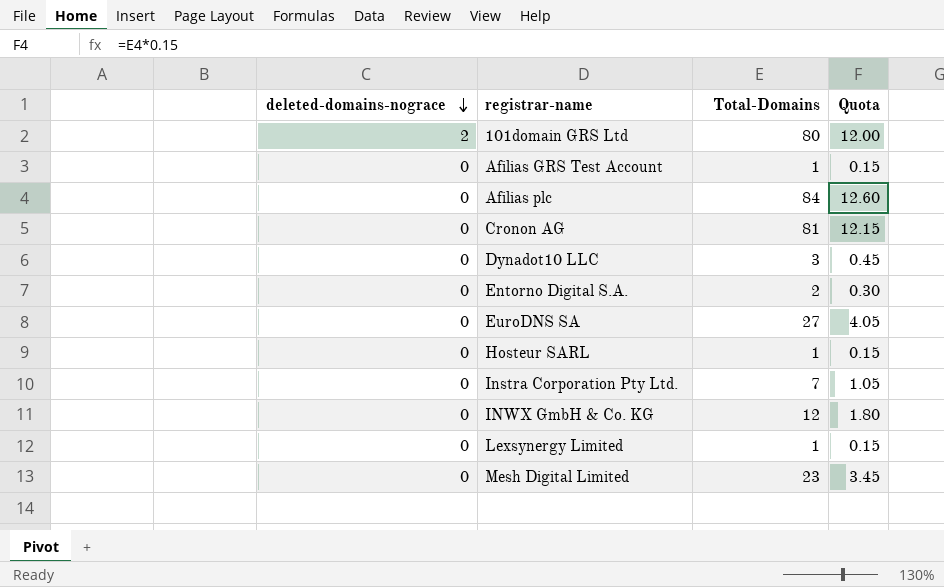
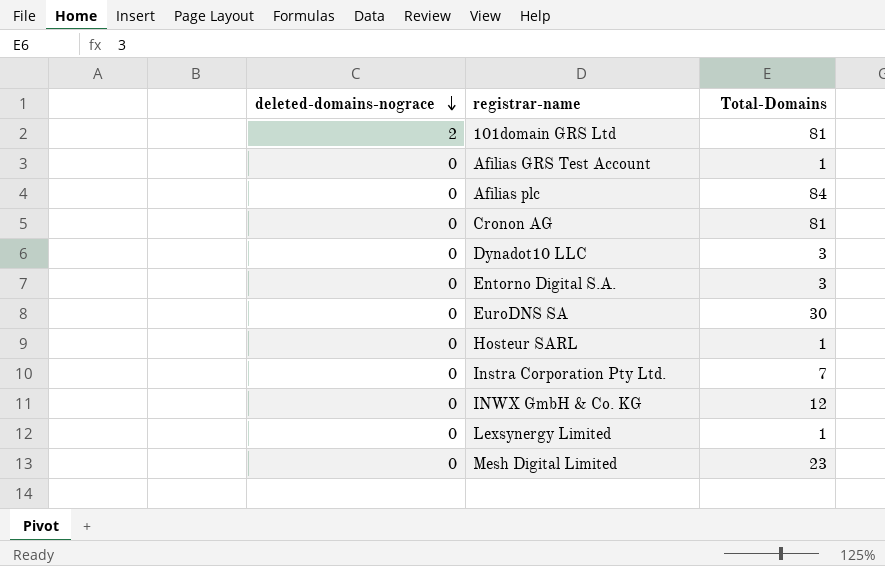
column Quota | formula: [Total-Domains] * 0.15 -> none
101domain GRS Ltd | Total-Domains: 80 -> 81
Entorno Digital S.A. | Total-Domains: 2 -> 3
EuroDNS SA | Total-Domains: 27 -> 30

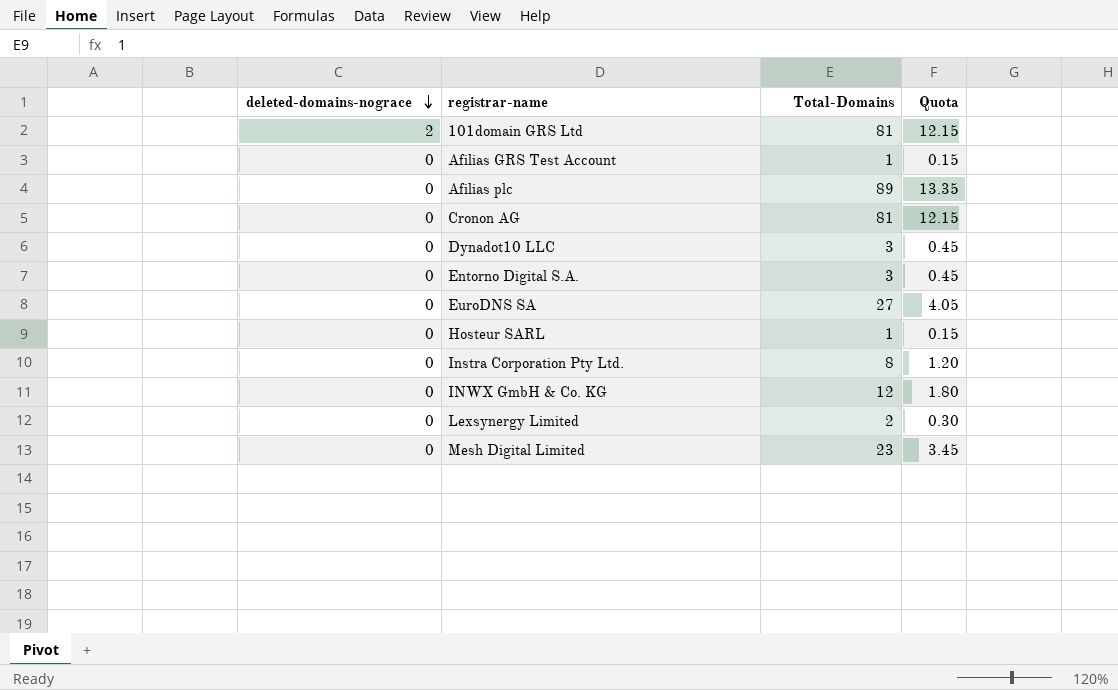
column Quota | formula: none -> [Total-Domains] * 0.15
Afilias plc | Total-Domains: 84 -> 89
EuroDNS SA | Total-Domains: 30 -> 27
Instra Corporation Pty Ltd. | Total-Domains: 7 -> 8
Lexsynergy Limited | Total-Domains: 1 -> 2

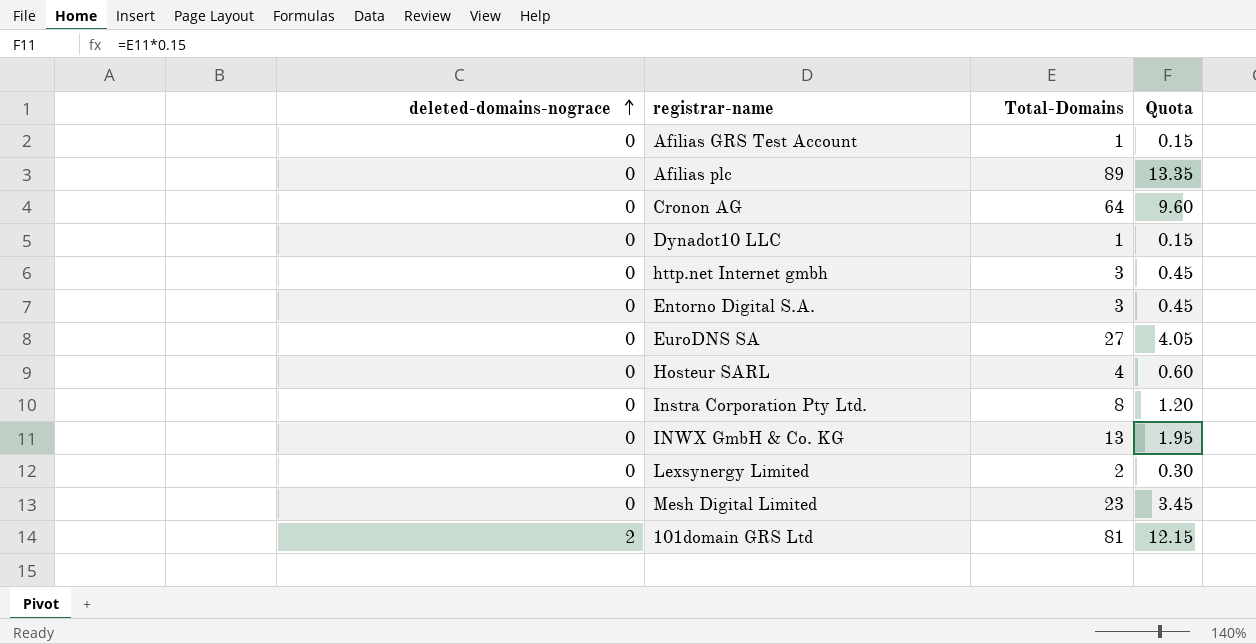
row order: deleted-domains-nograce descending -> deleted-domains-nograce ascending
Cronon AG | Total-Domains: 81 -> 64
Cronon AG | Quota: 12.15 -> 9.60
Dynadot10 LLC | Total-Domains: 3 -> 1
Dynadot10 LLC | Quota: 0.45 -> 0.15
row http.net Internet gmbh: none -> 0 | 3 | 0.45
Hosteur SARL | Total-Domains: 1 -> 4
Hosteur SARL | Quota: 0.15 -> 0.60
INWX GmbH & Co. KG | Total-Domains: 12 -> 13
INWX GmbH & Co. KG | Quota: 1.80 -> 1.95

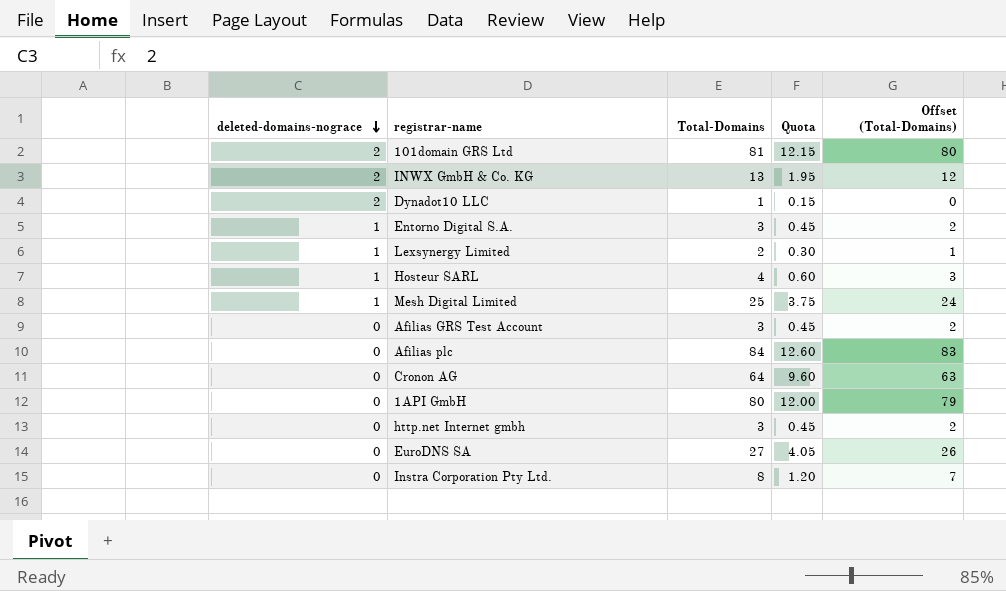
row order: deleted-domains-nograce ascending -> deleted-domains-nograce descending
column Offset (Total-Domains) | formula: none -> [Total-Domains] - 1
INWX GmbH & Co. KG | deleted-domains-nograce: 0 -> 2
Dynadot10 LLC | deleted-domains-nograce: 0 -> 2
Entorno Digital S.A. | deleted-domains-nograce: 0 -> 1
Lexsynergy Limited | deleted-domains-nograce: 0 -> 1
Hosteur SARL | deleted-domains-nograce: 0 -> 1
Mesh Digital Limited | deleted-domains-nograce: 0 -> 1
Mesh Digital Limited | Total-Domains: 23 -> 25
Mesh Digital Limited | Quota: 3.45 -> 3.75
Afilias GRS Test Account | Total-Domains: 1 -> 3
Afilias GRS Test Account | Quota: 0.15 -> 0.45
Afilias plc | Total-Domains: 89 -> 84
Afilias plc | Quota: 13.35 -> 12.60
row 1API GmbH: none -> 0 | 80 | 12.00 | 79

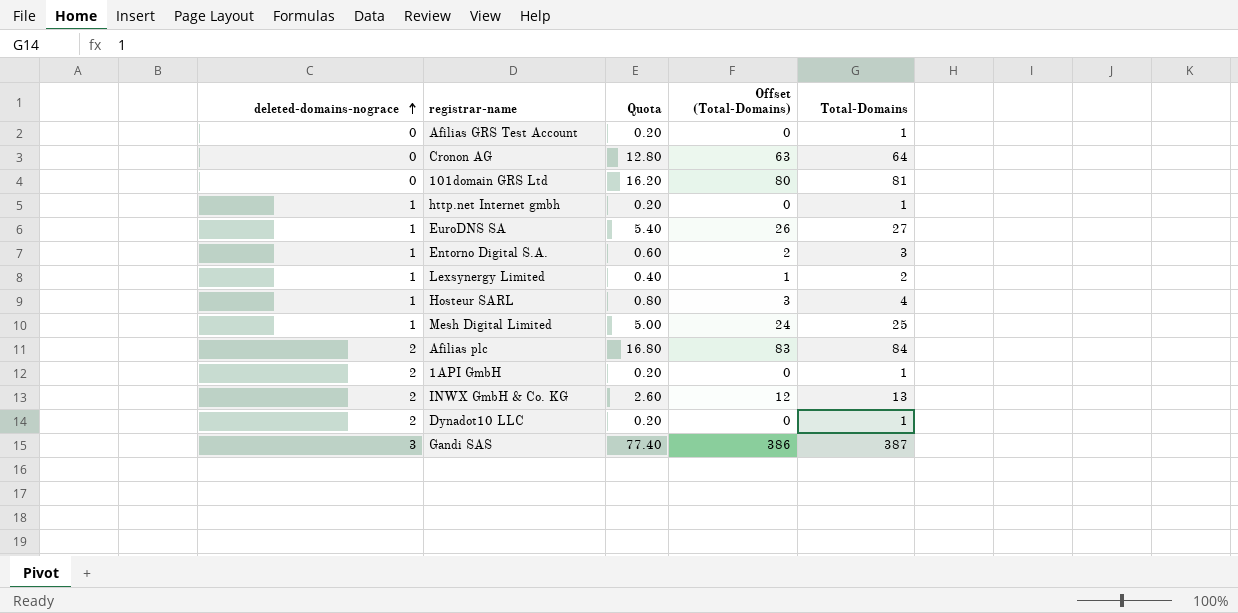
row order: deleted-domains-nograce descending -> deleted-domains-nograce ascending
column Quota | formula: [Total-Domains] * 0.15 -> [Total-Domains] * 0.2
column Total-Domains | position: 3 -> 5
row Instra Corporation Pty Ltd.: 0 | 8 | 1.20 | 7 -> none
Afilias GRS Test Account | Offset (Total-Domains): 2 -> 0
Afilias GRS Test Account | Total-Domains: 3 -> 1
101domain GRS Ltd | deleted-domains-nograce: 2 -> 0
http.net Internet gmbh | deleted-domains-nograce: 0 -> 1
http.net Internet gmbh | Offset (Total-Domains): 2 -> 0
http.net Internet gmbh | Total-Domains: 3 -> 1
EuroDNS SA | deleted-domains-nograce: 0 -> 1
Afilias plc | deleted-domains-nograce: 0 -> 2
1API GmbH | deleted-domains-nograce: 0 -> 2
1API GmbH | Offset (Total-Domains): 79 -> 0
1API GmbH | Total-Domains: 80 -> 1
row Gandi SAS: none -> 3 | 77.40 | 386 | 387

